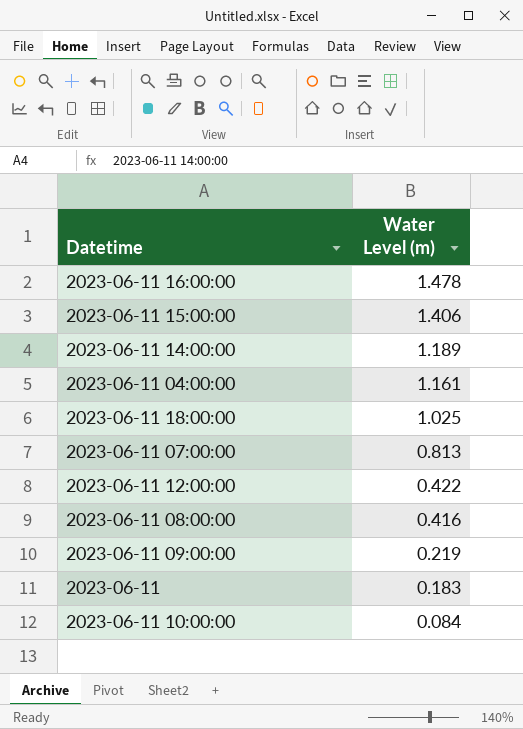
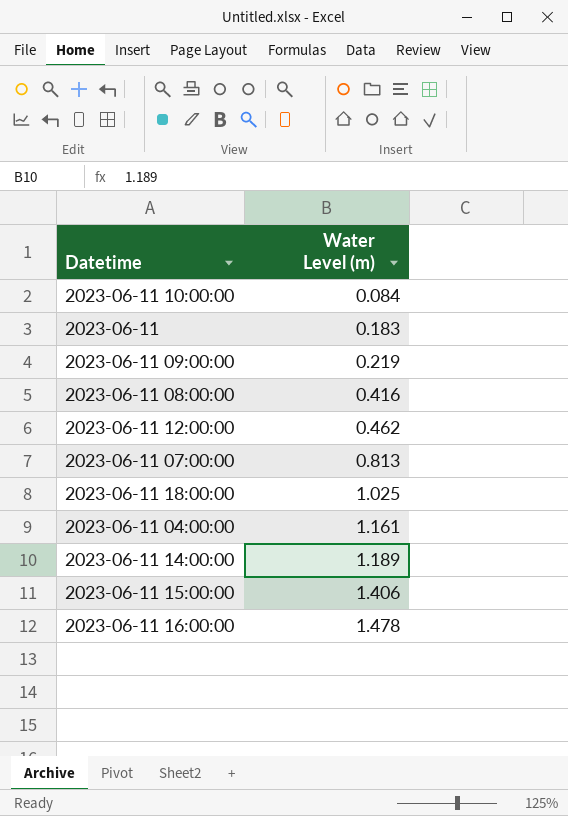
row order: Water Level (m) descending -> Water Level (m) ascending
2023-06-11 12:00:00 | Water Level (m): 0.422 -> 0.462

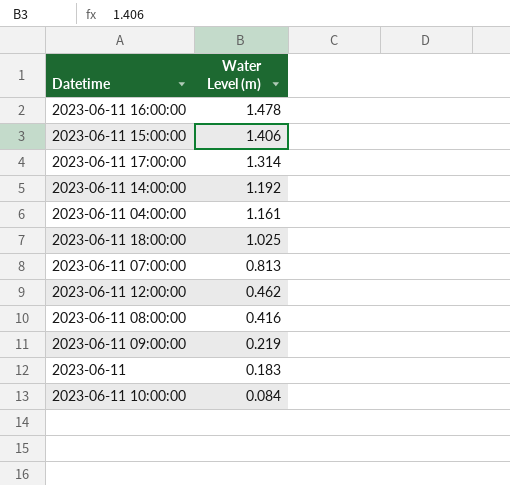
row order: Water Level (m) ascending -> Water Level (m) descending
row 2023-06-11 17:00:00: none -> 1.314
2023-06-11 14:00:00 | Water Level (m): 1.189 -> 1.192

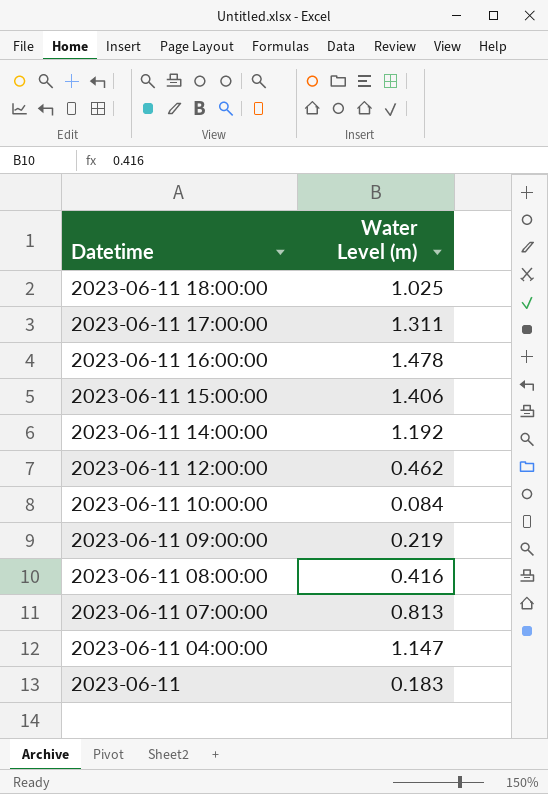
row order: Water Level (m) descending -> Datetime descending
2023-06-11 17:00:00 | Water Level (m): 1.314 -> 1.311
2023-06-11 04:00:00 | Water Level (m): 1.161 -> 1.147

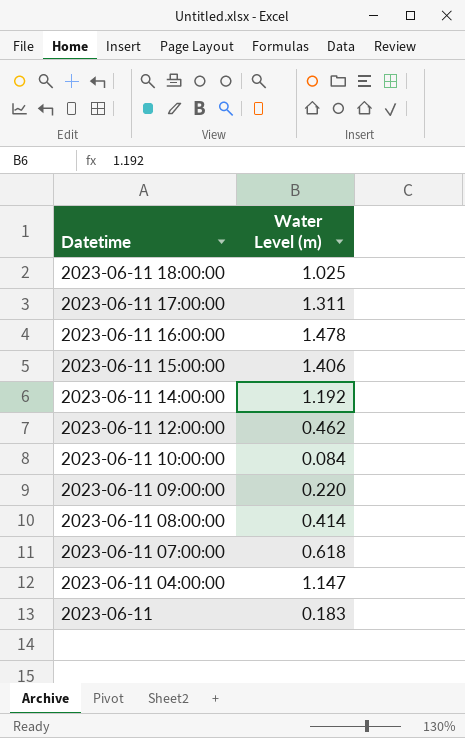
2023-06-11 09:00:00 | Water Level (m): 0.219 -> 0.220
2023-06-11 08:00:00 | Water Level (m): 0.416 -> 0.414
2023-06-11 07:00:00 | Water Level (m): 0.813 -> 0.618

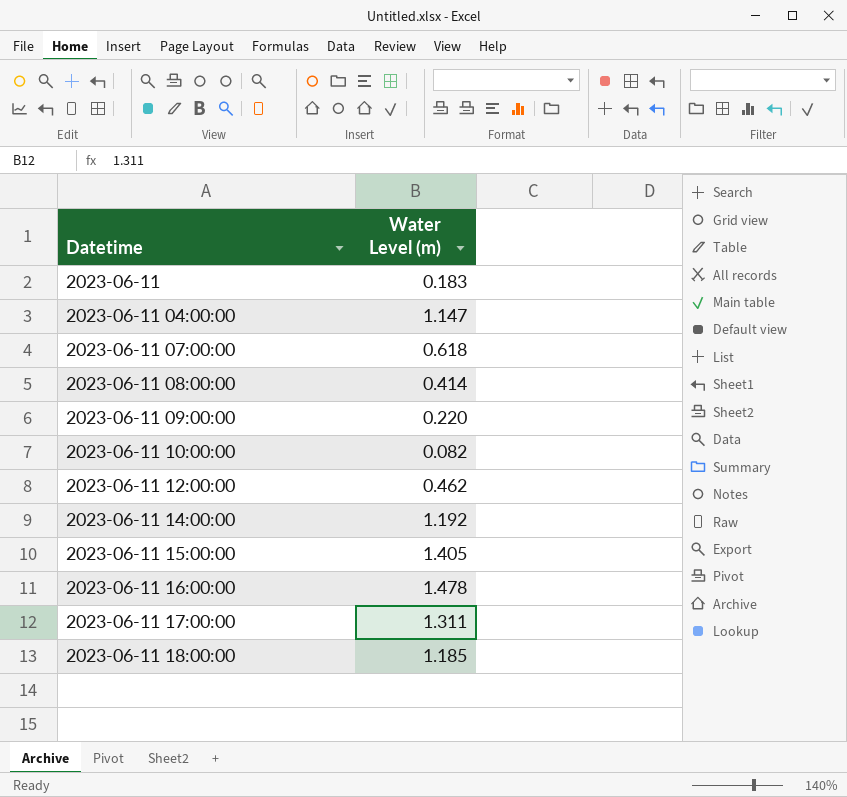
row order: Datetime descending -> Datetime ascending
2023-06-11 10:00:00 | Water Level (m): 0.084 -> 0.082
2023-06-11 15:00:00 | Water Level (m): 1.406 -> 1.405
2023-06-11 18:00:00 | Water Level (m): 1.025 -> 1.185

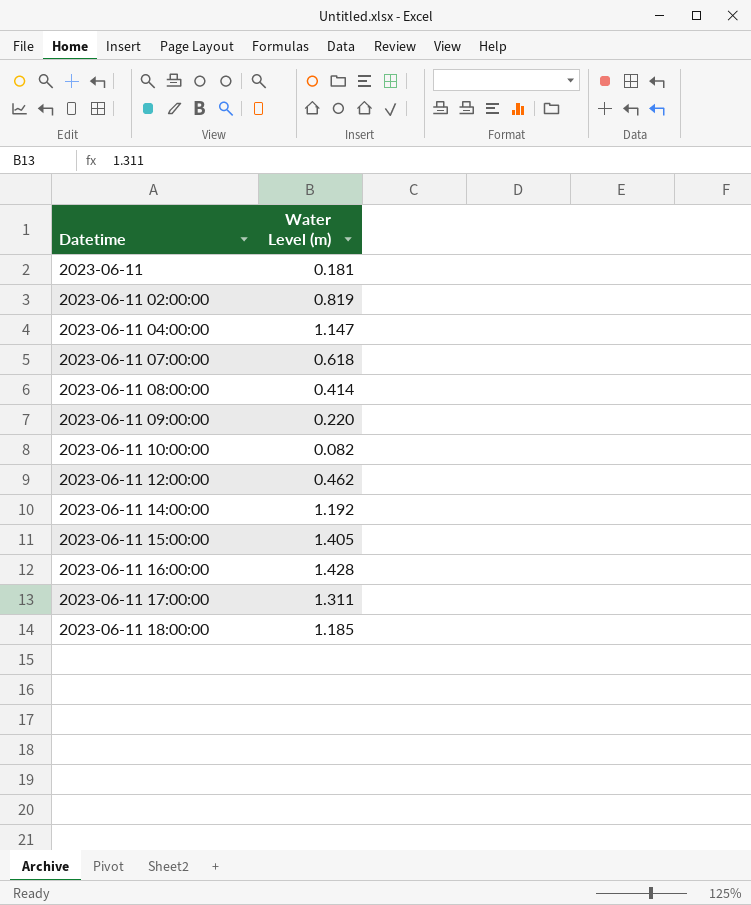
2023-06-11 | Water Level (m): 0.183 -> 0.181
row 2023-06-11 02:00:00: none -> 0.819
2023-06-11 16:00:00 | Water Level (m): 1.478 -> 1.428

